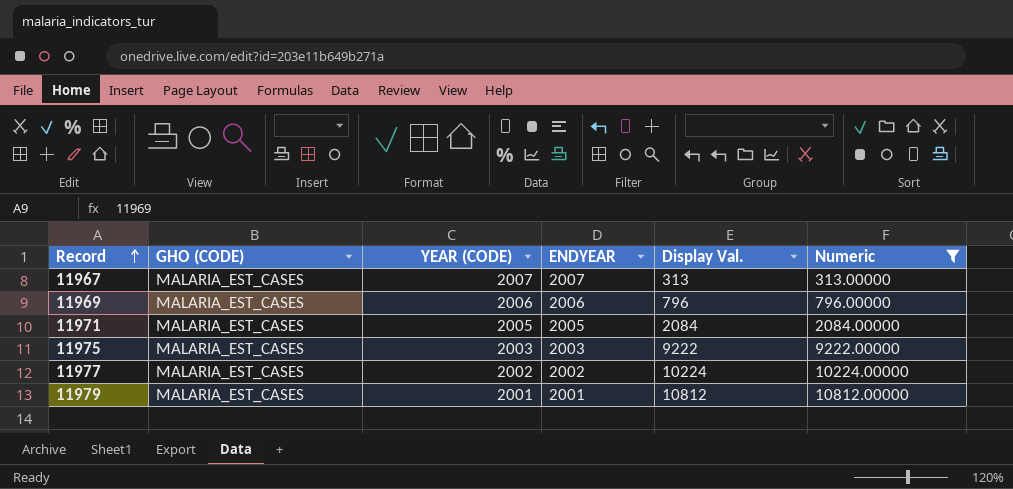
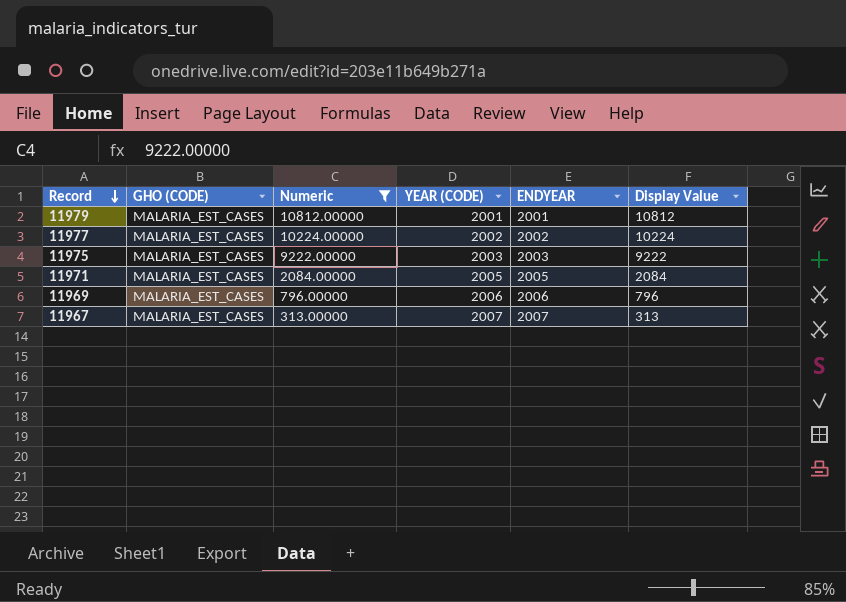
row order: Record ascending -> Record descending
column Numeric | position: 6 -> 3
column name: Display Val. -> Display Value

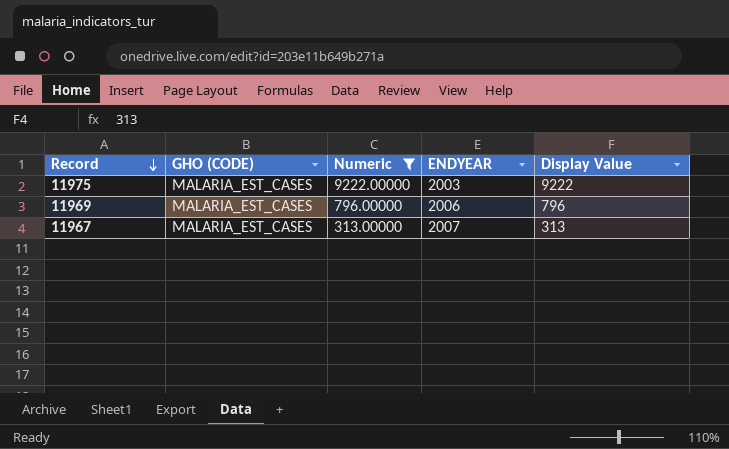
column YEAR (CODE) | position: 4 -> none
row 11979: MALARIA_EST_CASES | 10812.00000 | 2001 | 2001 | 10812 -> none
row 11977: MALARIA_EST_CASES | 10224.00000 | 2002 | 2002 | 10224 -> none
row 11971: MALARIA_EST_CASES | 2084.00000 | 2005 | 2005 | 2084 -> none

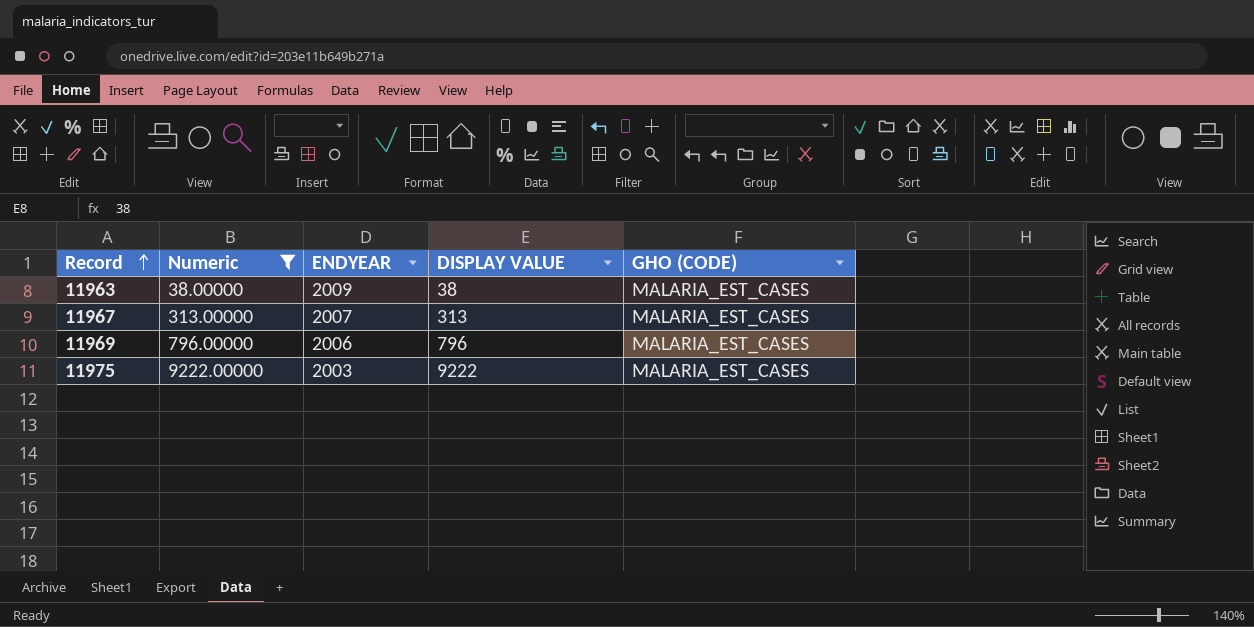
row order: Record descending -> Record ascending
column name: Display Value -> DISPLAY VALUE
column GHO (CODE) | position: 2 -> 5
row 11963: none -> 38.00000 | 2009 | 38 | MALARIA_EST_CASES

